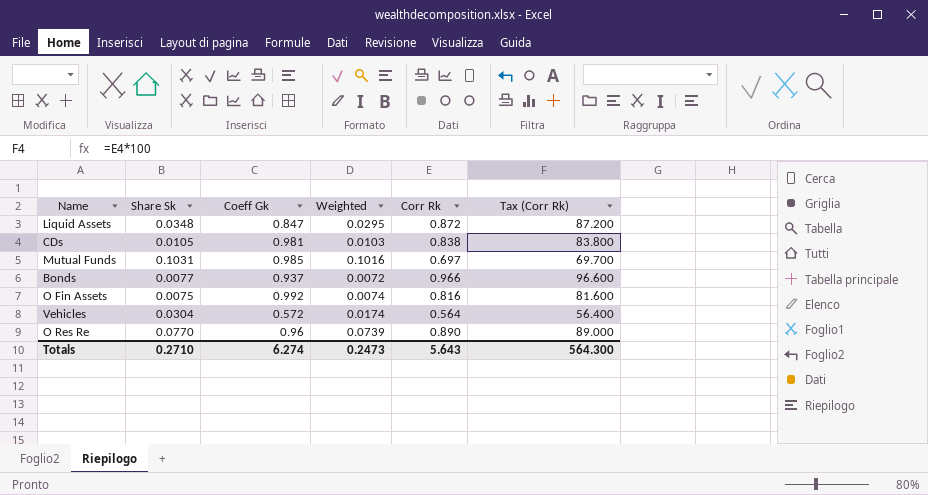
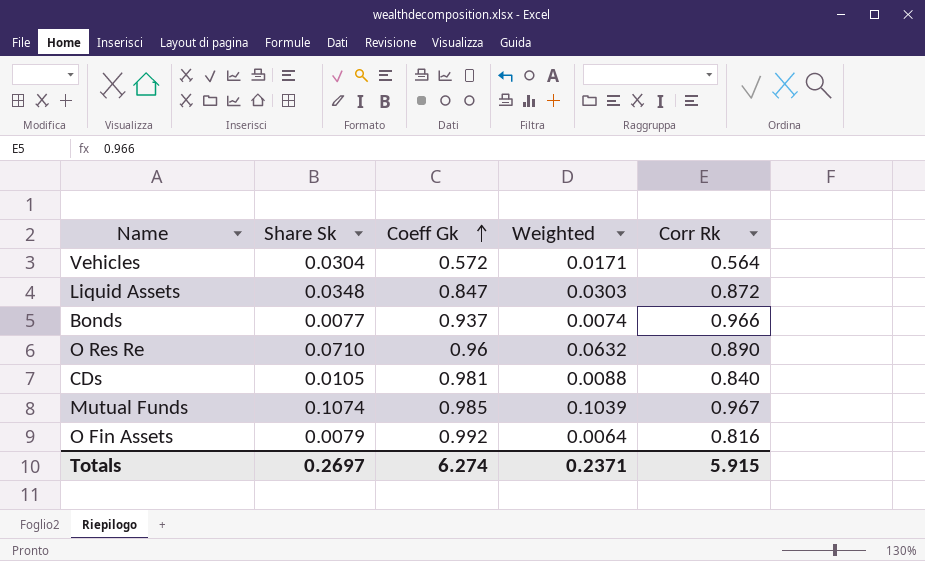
row order: none -> Coeff Gk ascending
column Tax (Corr Rk) | formula: [Corr Rk] * 100 -> none
column Weighted | formula: [Share Sk] * [Coeff Gk] -> [Share Sk] * [Corr Rk]
O Res Re | Share Sk: 0.0770 -> 0.0710
CDs | Corr Rk: 0.838 -> 0.840
Mutual Funds | Share Sk: 0.1031 -> 0.1074
Mutual Funds | Corr Rk: 0.697 -> 0.967
O Fin Assets | Share Sk: 0.0075 -> 0.0079
Totals | Share Sk: 0.2710 -> 0.2697
Totals | Weighted: 0.2473 -> 0.2371
Totals | Corr Rk: 5.643 -> 5.915

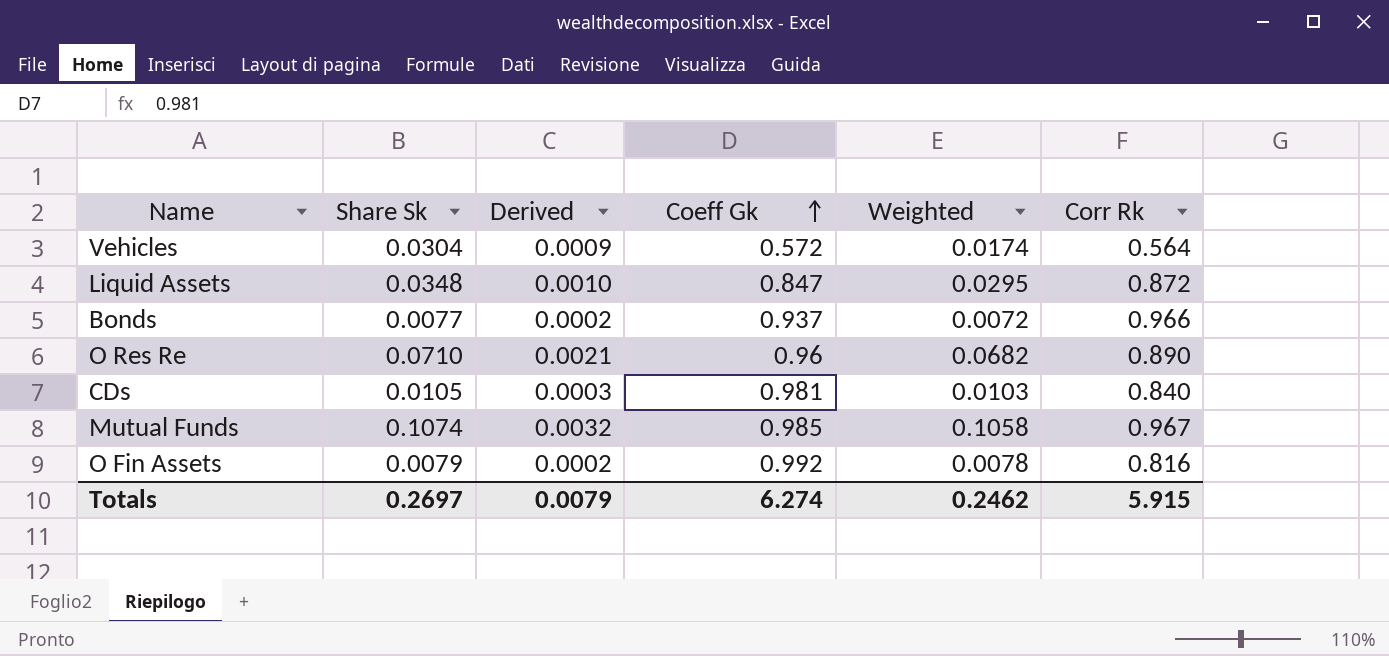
column Derived | formula: none -> [Share Sk] * 0.03
column Weighted | formula: [Share Sk] * [Corr Rk] -> [Share Sk] * [Coeff Gk]
Totals | Weighted: 0.2371 -> 0.2462

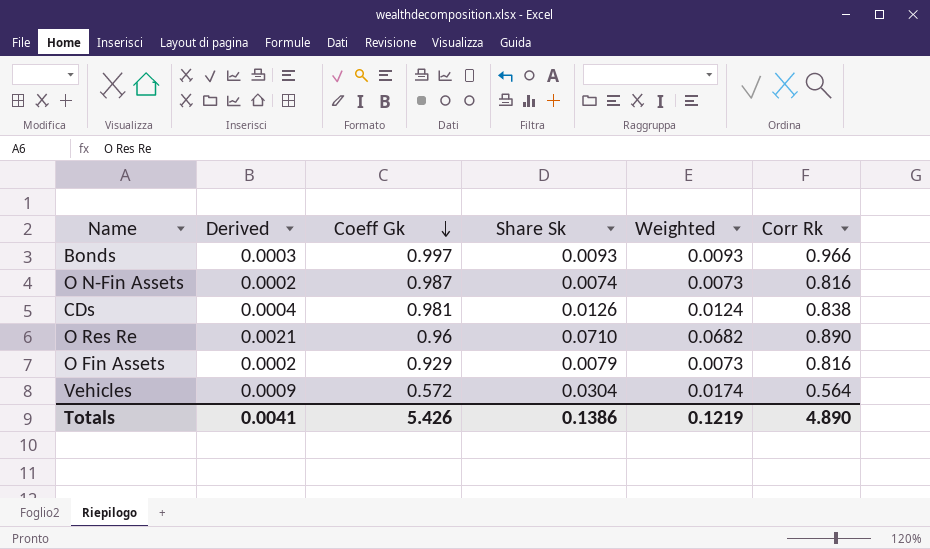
row order: Coeff Gk ascending -> Coeff Gk descending
column Share Sk | position: 2 -> 4
row Liquid Assets: 0.0348 | 0.0010 | 0.847 | 0.0295 | 0.872 -> none
row Mutual Funds: 0.1074 | 0.0032 | 0.985 | 0.1058 | 0.967 -> none
Bonds | Derived: 0.0002 -> 0.0003
Bonds | Coeff Gk: 0.937 -> 0.997
Bonds | Share Sk: 0.0077 -> 0.0093
Bonds | Weighted: 0.0072 -> 0.0093
row O N-Fin Assets: none -> 0.0002 | 0.987 | 0.0074 | 0.0073 | 0.816
CDs | Derived: 0.0003 -> 0.0004
CDs | Share Sk: 0.0105 -> 0.0126
CDs | Weighted: 0.0103 -> 0.0124
CDs | Corr Rk: 0.840 -> 0.838
O Fin Assets | Coeff Gk: 0.992 -> 0.929
O Fin Assets | Weighted: 0.0078 -> 0.0073
Totals | Derived: 0.0079 -> 0.0041
Totals | Coeff Gk: 6.274 -> 5.426
Totals | Share Sk: 0.2697 -> 0.1386
Totals | Weighted: 0.2462 -> 0.1219
Totals | Corr Rk: 5.915 -> 4.890

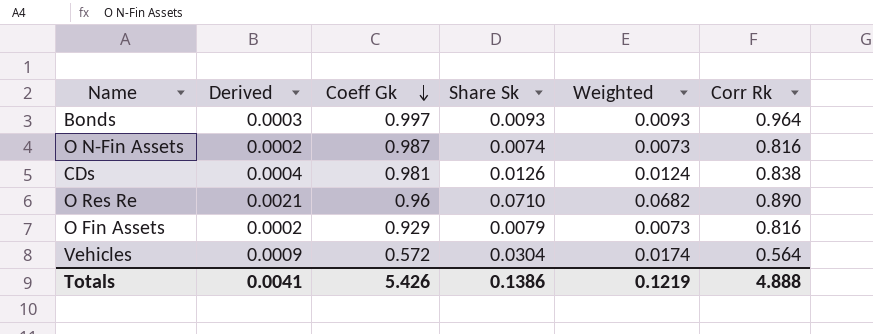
Bonds | Corr Rk: 0.966 -> 0.964
Totals | Corr Rk: 4.890 -> 4.888

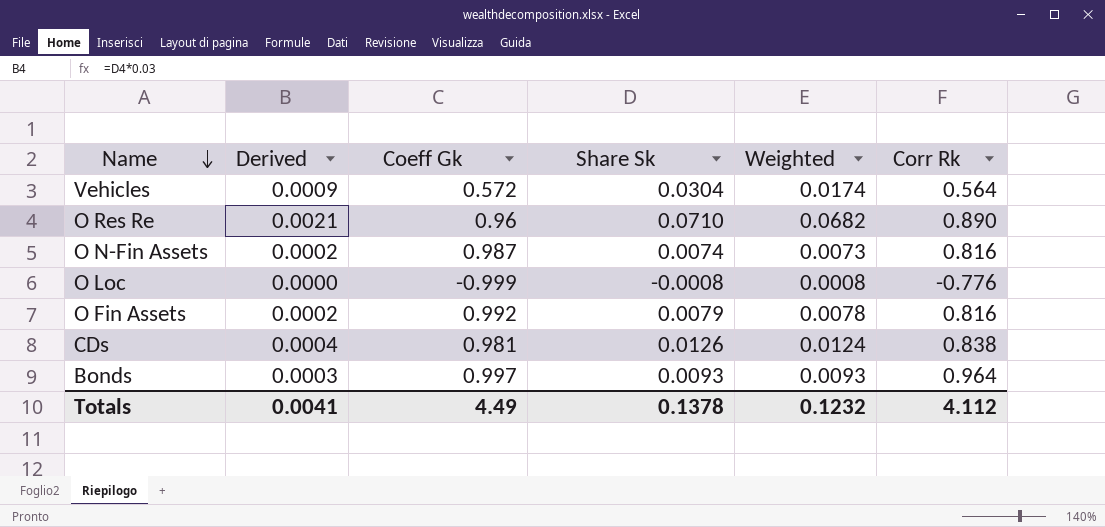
row order: Coeff Gk descending -> Name descending
row O Loc: none -> 0.0000 | -0.999 | -0.0008 | 0.0008 | -0.776
O Fin Assets | Coeff Gk: 0.929 -> 0.992
O Fin Assets | Weighted: 0.0073 -> 0.0078
Totals | Coeff Gk: 5.426 -> 4.49
Totals | Share Sk: 0.1386 -> 0.1378
Totals | Weighted: 0.1219 -> 0.1232
Totals | Corr Rk: 4.888 -> 4.112

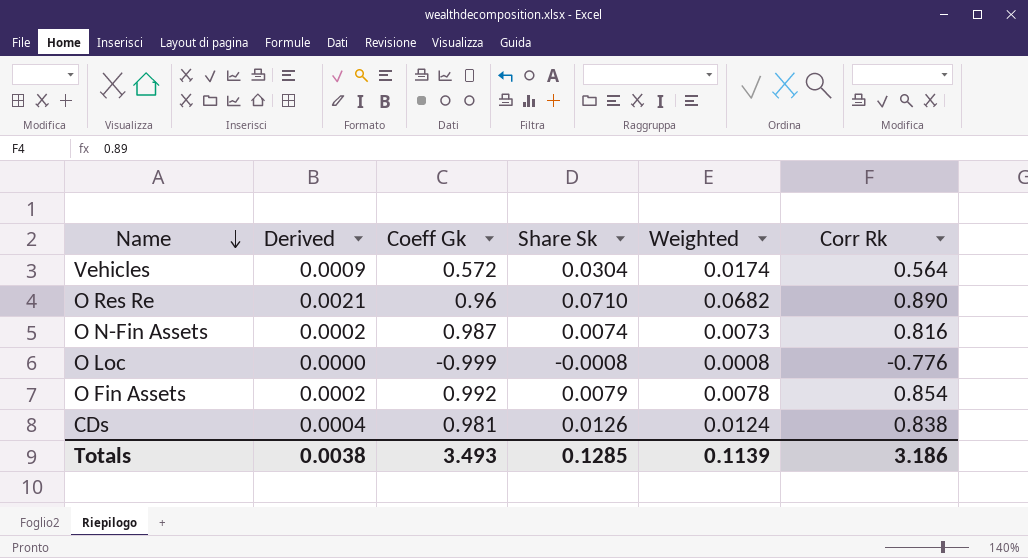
row Bonds: 0.0003 | 0.997 | 0.0093 | 0.0093 | 0.964 -> none
O Fin Assets | Corr Rk: 0.816 -> 0.854
Totals | Derived: 0.0041 -> 0.0038
Totals | Coeff Gk: 4.49 -> 3.493
Totals | Share Sk: 0.1378 -> 0.1285
Totals | Weighted: 0.1232 -> 0.1139
Totals | Corr Rk: 4.112 -> 3.186

